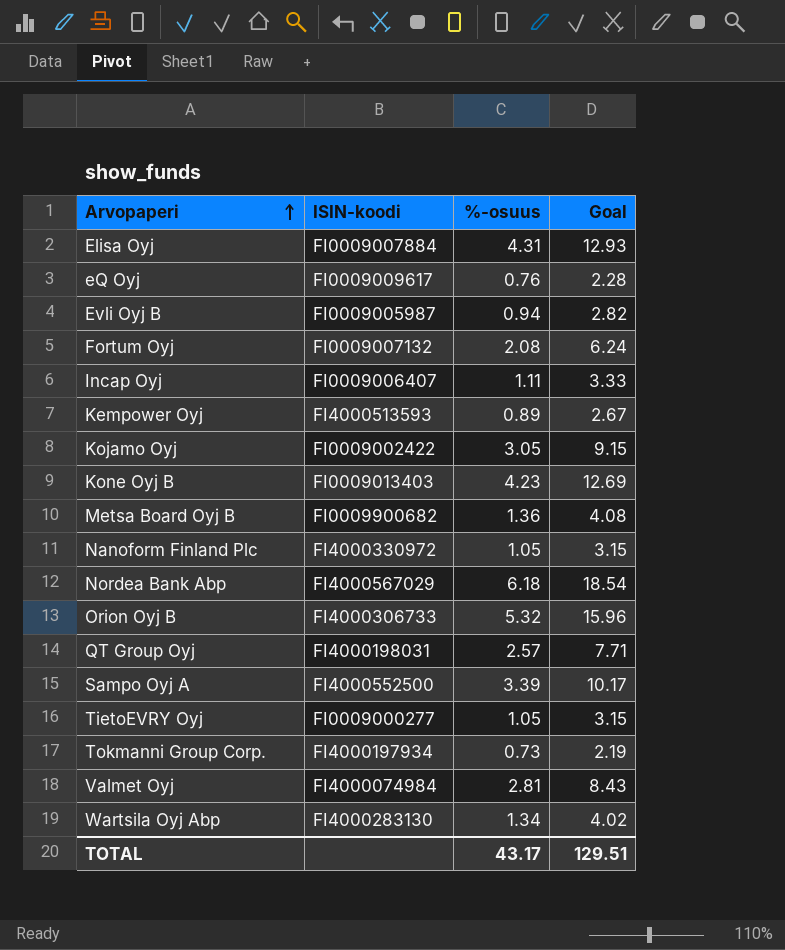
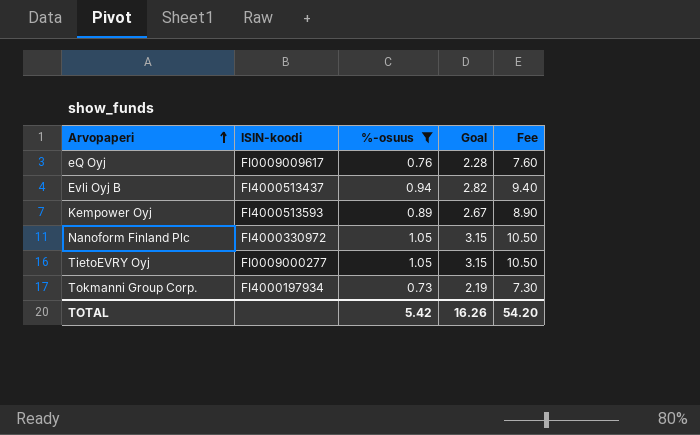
filter: none -> %-osuus <= 1.05
column Fee | formula: none -> [%-osuus] * 10
Evli Oyj B | ISIN-koodi: FI0009005987 -> FI4000513437
TOTAL | %-osuus: 43.17 -> 5.42
TOTAL | Goal: 129.51 -> 16.26

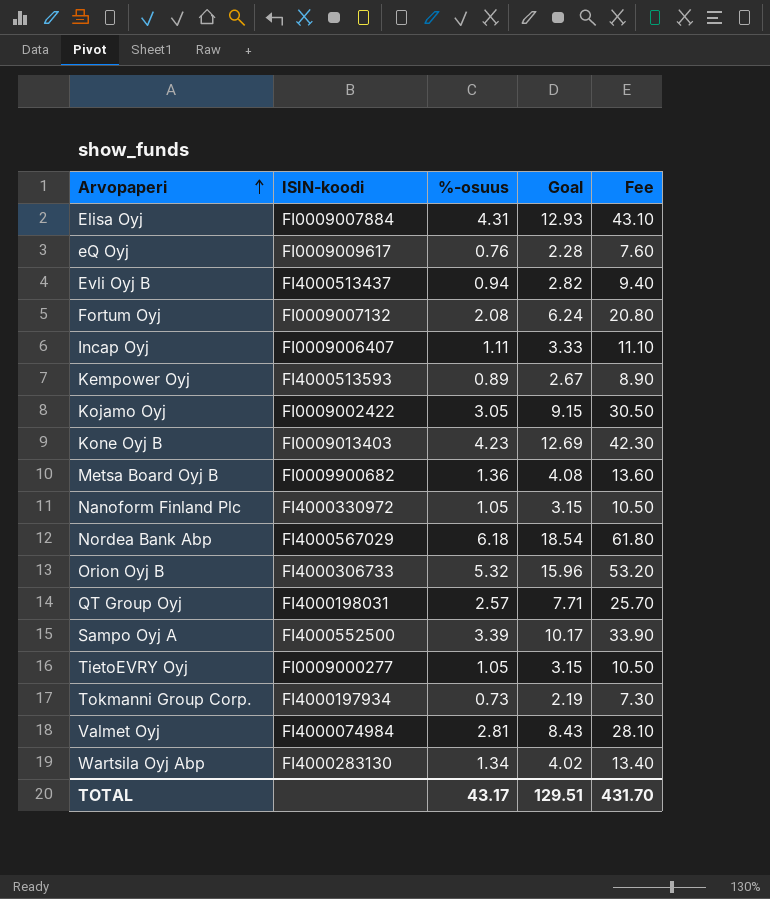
filter: %-osuus <= 1.05 -> none
TOTAL | %-osuus: 5.42 -> 43.17
TOTAL | Goal: 16.26 -> 129.51
TOTAL | Fee: 54.20 -> 431.70

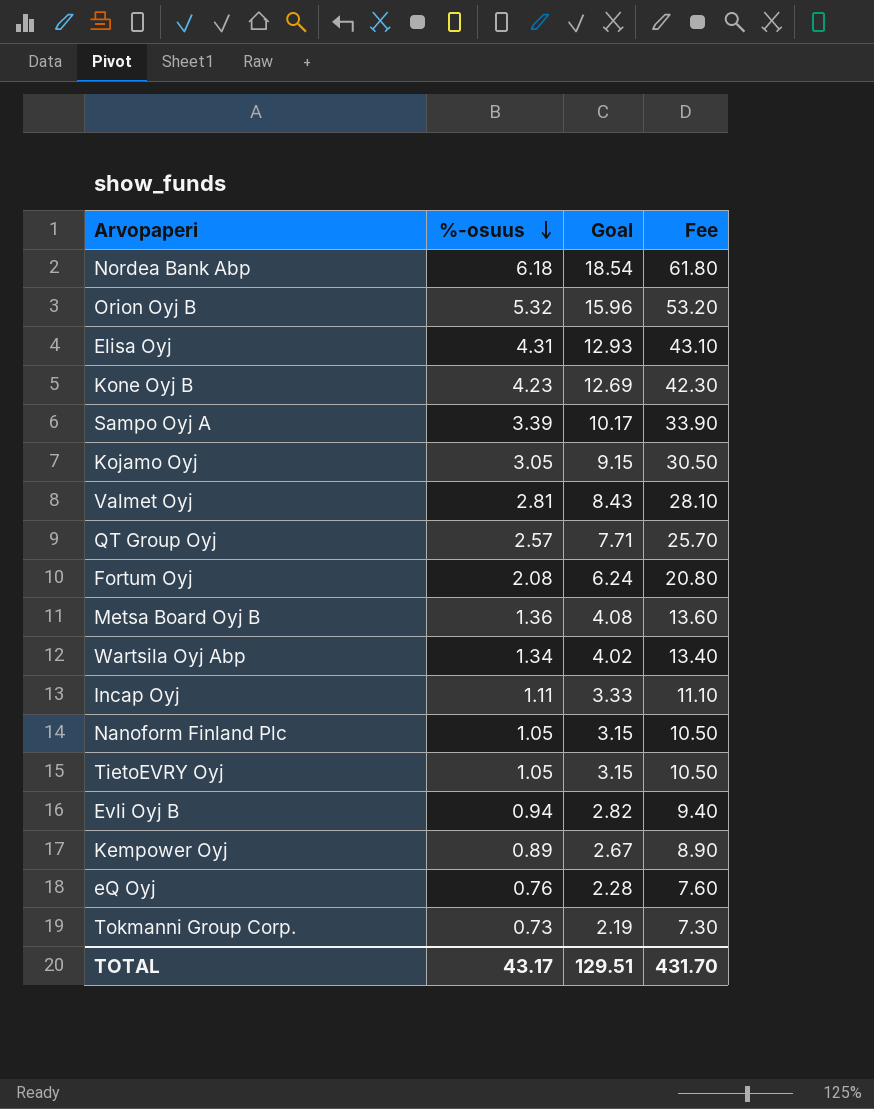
row order: Arvopaperi ascending -> %-osuus descending
column ISIN-koodi | position: 2 -> none

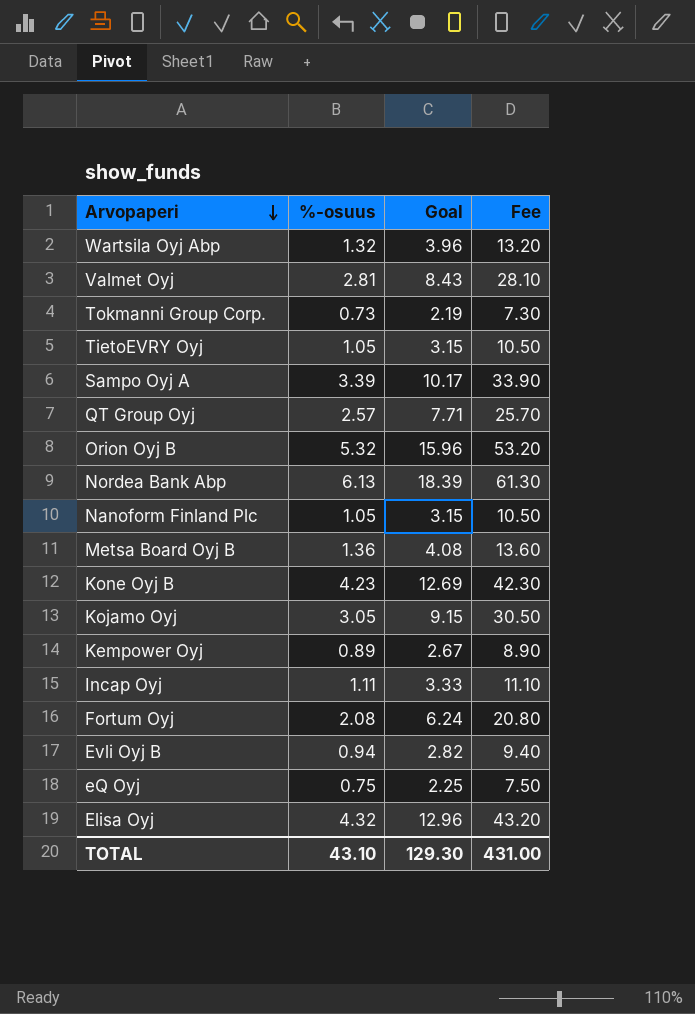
row order: %-osuus descending -> Arvopaperi descending
Wartsila Oyj Abp | %-osuus: 1.34 -> 1.32
Wartsila Oyj Abp | Goal: 4.02 -> 3.96
Wartsila Oyj Abp | Fee: 13.40 -> 13.20
Nordea Bank Abp | %-osuus: 6.18 -> 6.13
Nordea Bank Abp | Goal: 18.54 -> 18.39
Nordea Bank Abp | Fee: 61.80 -> 61.30
eQ Oyj | %-osuus: 0.76 -> 0.75
eQ Oyj | Goal: 2.28 -> 2.25
eQ Oyj | Fee: 7.60 -> 7.50
Elisa Oyj | %-osuus: 4.31 -> 4.32
Elisa Oyj | Goal: 12.93 -> 12.96
Elisa Oyj | Fee: 43.10 -> 43.20
TOTAL | %-osuus: 43.17 -> 43.10
TOTAL | Goal: 129.51 -> 129.30
TOTAL | Fee: 431.70 -> 431.00

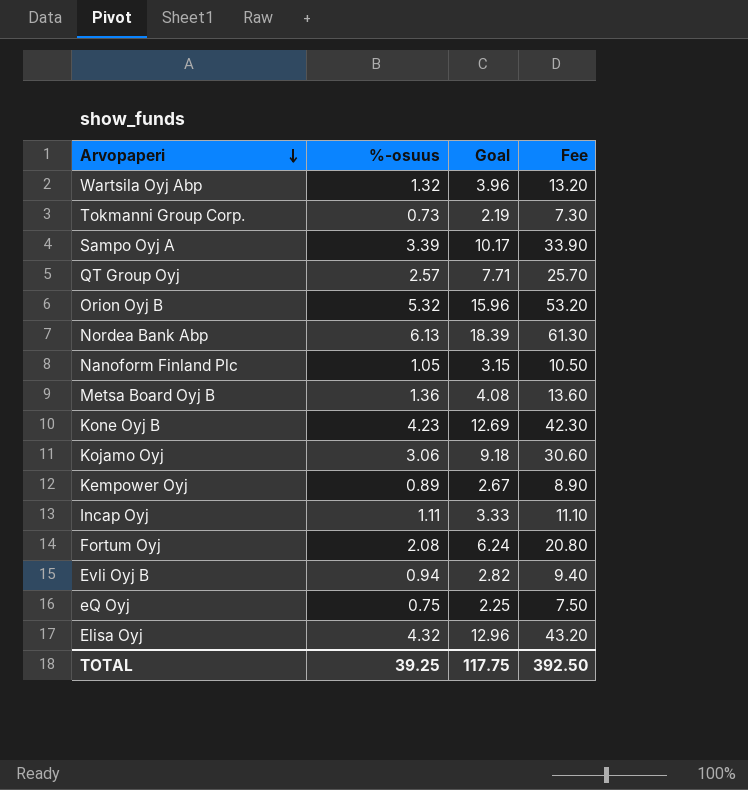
row Valmet Oyj: 2.81 | 8.43 | 28.10 -> none
row TietoEVRY Oyj: 1.05 | 3.15 | 10.50 -> none
Kojamo Oyj | %-osuus: 3.05 -> 3.06
Kojamo Oyj | Goal: 9.15 -> 9.18
Kojamo Oyj | Fee: 30.50 -> 30.60
TOTAL | %-osuus: 43.10 -> 39.25
TOTAL | Goal: 129.30 -> 117.75
TOTAL | Fee: 431.00 -> 392.50

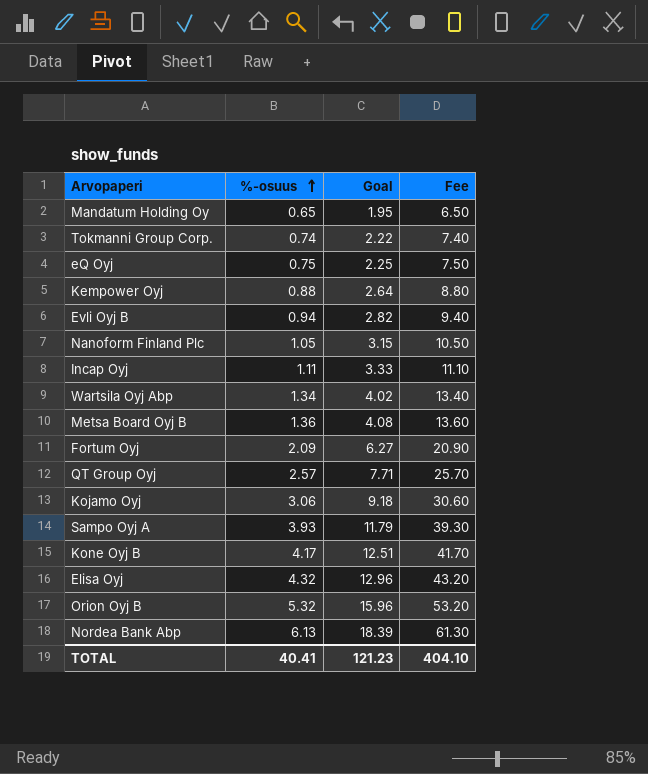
row order: Arvopaperi descending -> %-osuus ascending
row Mandatum Holding Oy: none -> 0.65 | 1.95 | 6.50
Tokmanni Group Corp. | %-osuus: 0.73 -> 0.74
Tokmanni Group Corp. | Goal: 2.19 -> 2.22
Tokmanni Group Corp. | Fee: 7.30 -> 7.40
Kempower Oyj | %-osuus: 0.89 -> 0.88
Kempower Oyj | Goal: 2.67 -> 2.64
Kempower Oyj | Fee: 8.90 -> 8.80
Wartsila Oyj Abp | %-osuus: 1.32 -> 1.34
Wartsila Oyj Abp | Goal: 3.96 -> 4.02
Wartsila Oyj Abp | Fee: 13.20 -> 13.40
Fortum Oyj | %-osuus: 2.08 -> 2.09
Fortum Oyj | Goal: 6.24 -> 6.27
Fortum Oyj | Fee: 20.80 -> 20.90
Sampo Oyj A | %-osuus: 3.39 -> 3.93
Sampo Oyj A | Goal: 10.17 -> 11.79
Sampo Oyj A | Fee: 33.90 -> 39.30
Kone Oyj B | %-osuus: 4.23 -> 4.17
Kone Oyj B | Goal: 12.69 -> 12.51
Kone Oyj B | Fee: 42.30 -> 41.70
TOTAL | %-osuus: 39.25 -> 40.41
TOTAL | Goal: 117.75 -> 121.23
TOTAL | Fee: 392.50 -> 404.10

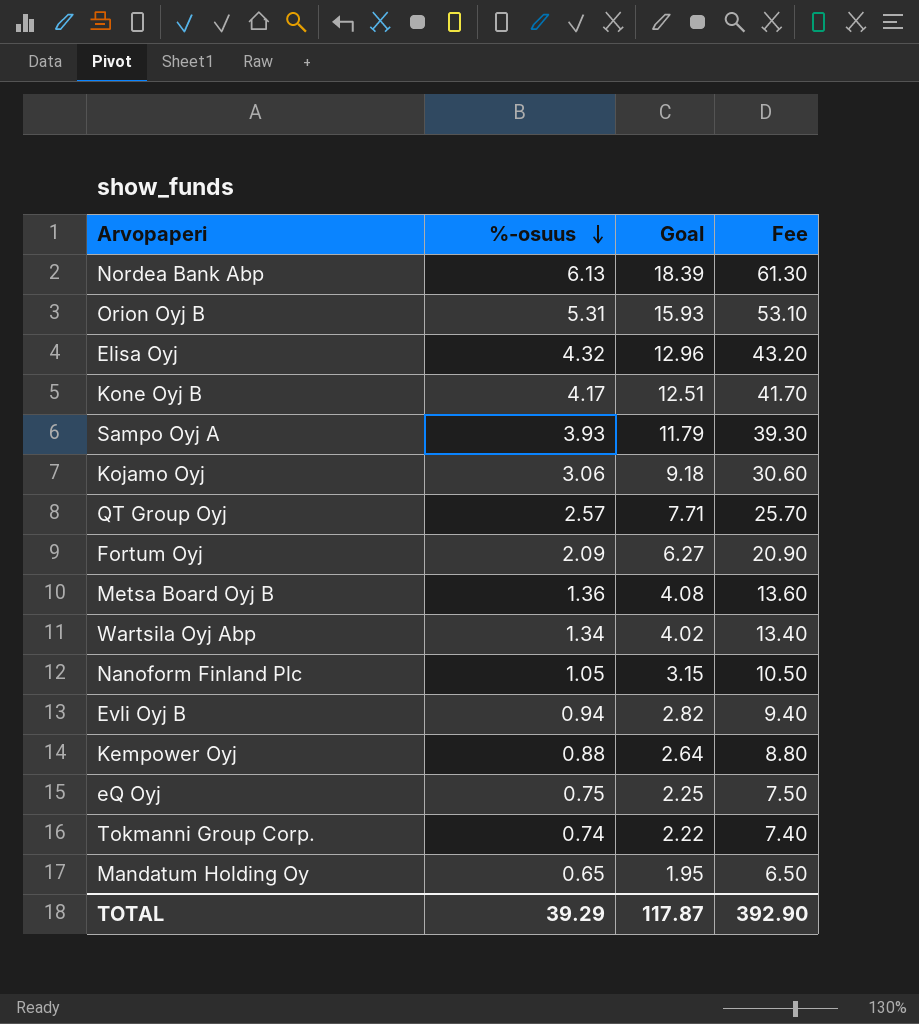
row order: %-osuus ascending -> %-osuus descending
row Incap Oyj: 1.11 | 3.33 | 11.10 -> none
Orion Oyj B | %-osuus: 5.32 -> 5.31
Orion Oyj B | Goal: 15.96 -> 15.93
Orion Oyj B | Fee: 53.20 -> 53.10
TOTAL | %-osuus: 40.41 -> 39.29
TOTAL | Goal: 121.23 -> 117.87
TOTAL | Fee: 404.10 -> 392.90

